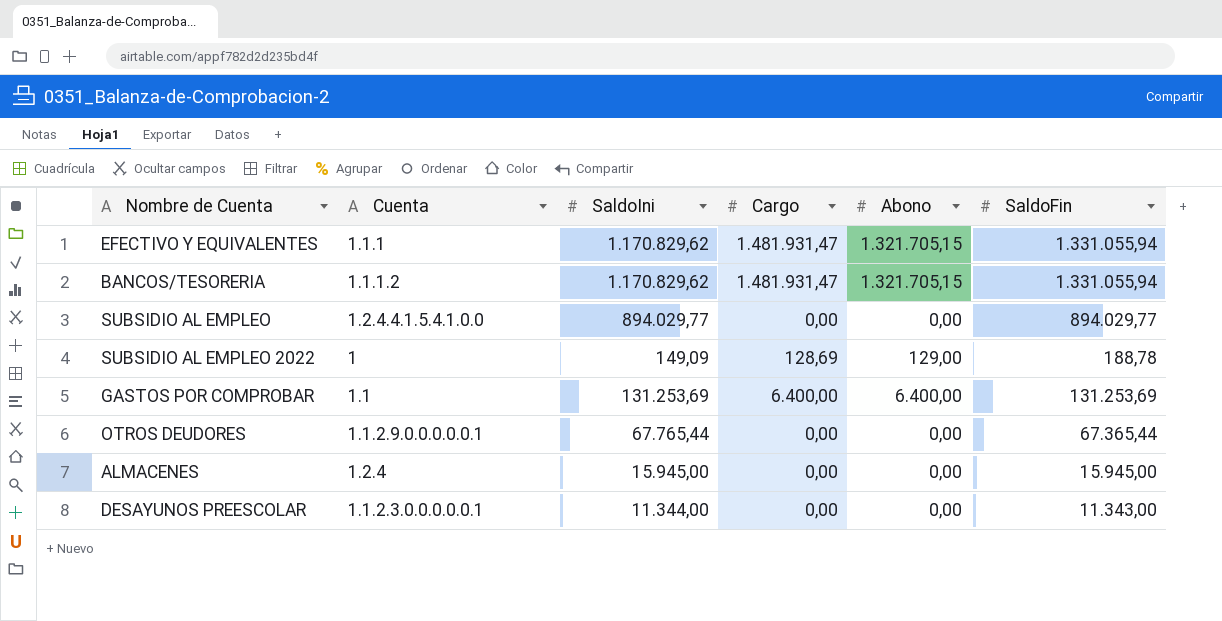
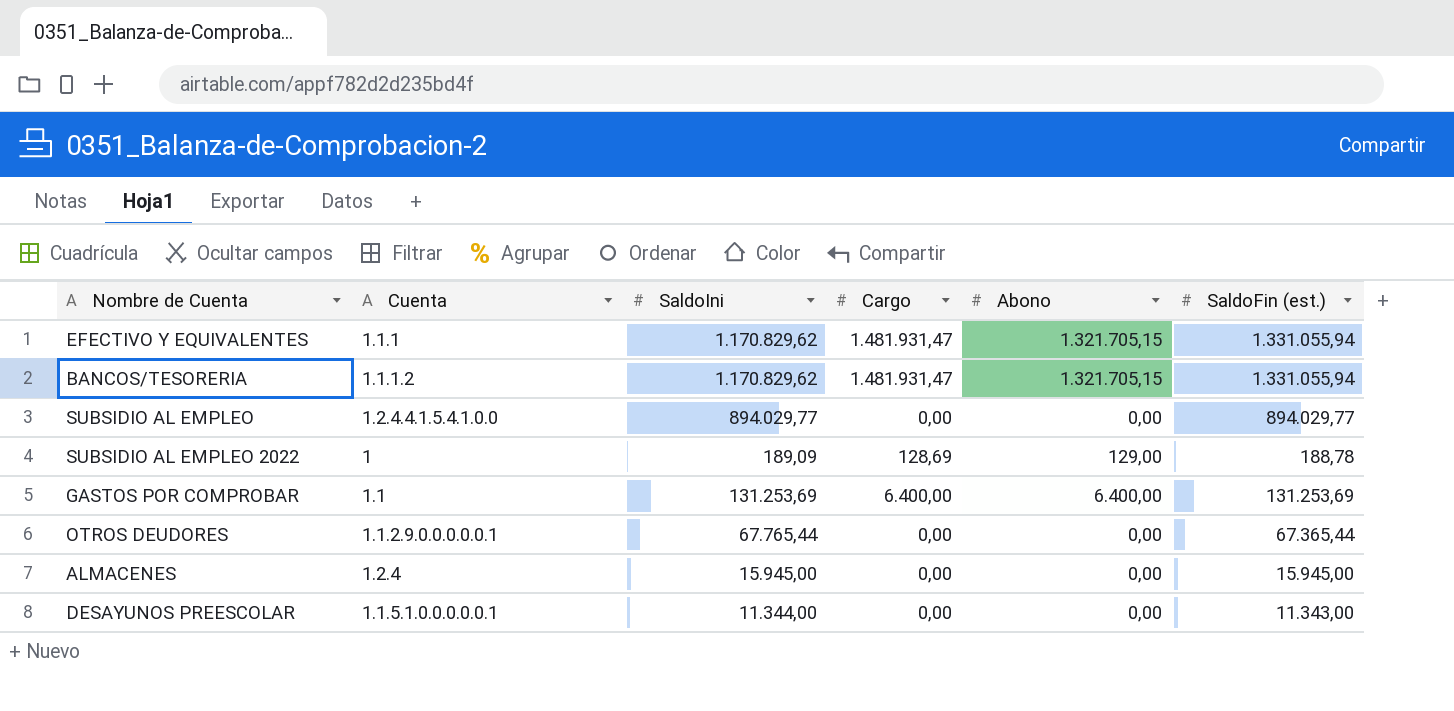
column name: SaldoFin -> SaldoFin (est.)
SUBSIDIO AL EMPLEO 2022 | SaldoIni: 149,09 -> 189,09
DESAYUNOS PREESCOLAR | Cuenta: 1.1.2.3.0.0.0.0.0.1 -> 1.1.5.1.0.0.0.0.0.1

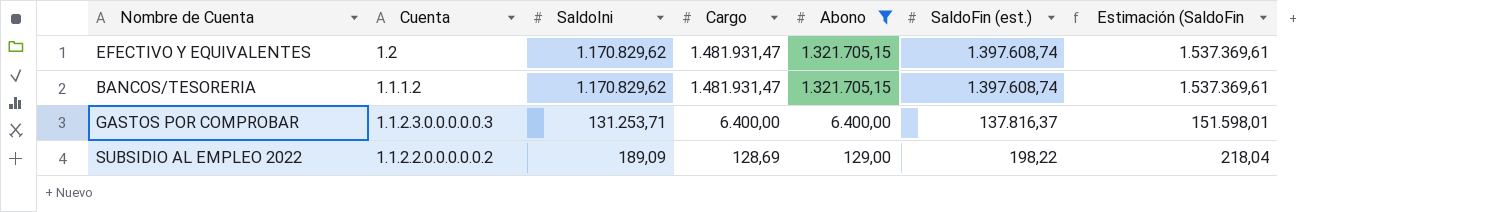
filter: none -> Abono != 0,00
row order: none -> SaldoIni descending
column Estimación (SaldoFin | formula: none -> [SaldoFin (est.)] * 1,1
EFECTIVO Y EQUIVALENTES | Cuenta: 1.1.1 -> 1.2
EFECTIVO Y EQUIVALENTES | SaldoFin (est.): 1.331.055,94 -> 1.397.608,74
BANCOS/TESORERIA | SaldoFin (est.): 1.331.055,94 -> 1.397.608,74
GASTOS POR COMPROBAR | Cuenta: 1.1 -> 1.1.2.3.0.0.0.0.0.3
GASTOS POR COMPROBAR | SaldoIni: 131.253,69 -> 131.253,71
GASTOS POR COMPROBAR | SaldoFin (est.): 131.253,69 -> 137.816,37
SUBSIDIO AL EMPLEO 2022 | Cuenta: 1 -> 1.1.2.2.0.0.0.0.0.2
SUBSIDIO AL EMPLEO 2022 | SaldoFin (est.): 188,78 -> 198,22

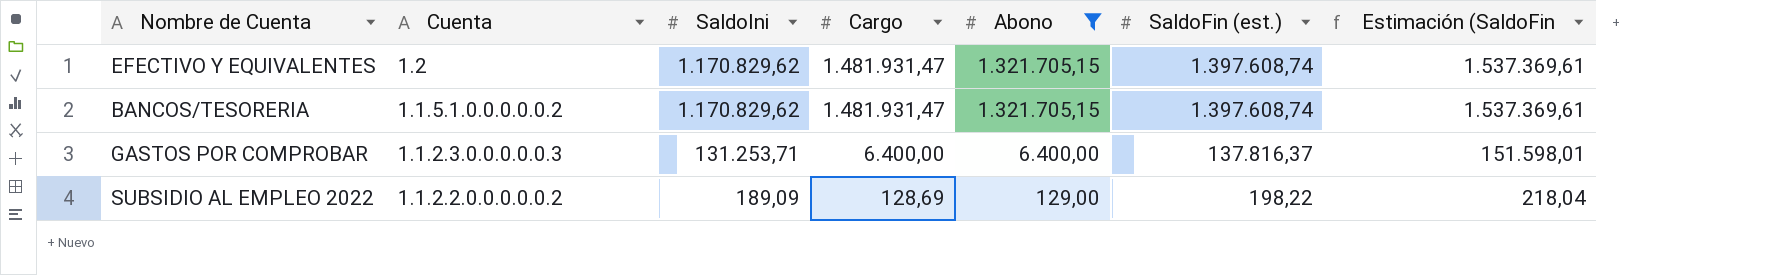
BANCOS/TESORERIA | Cuenta: 1.1.1.2 -> 1.1.5.1.0.0.0.0.0.2

